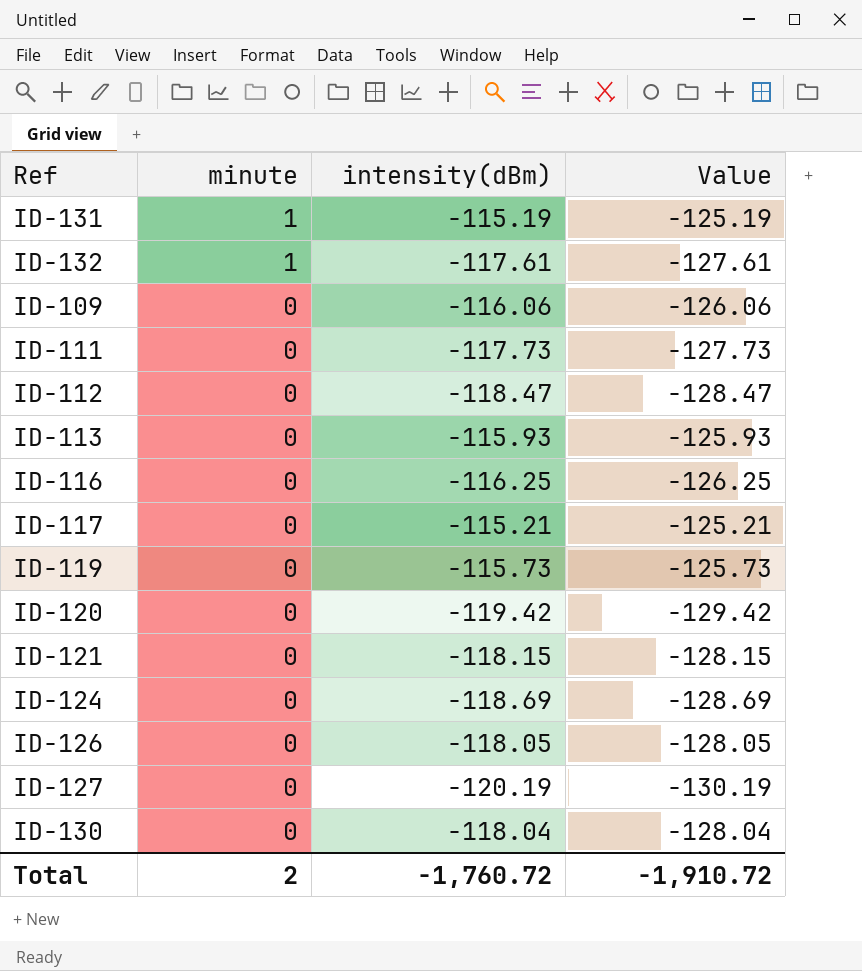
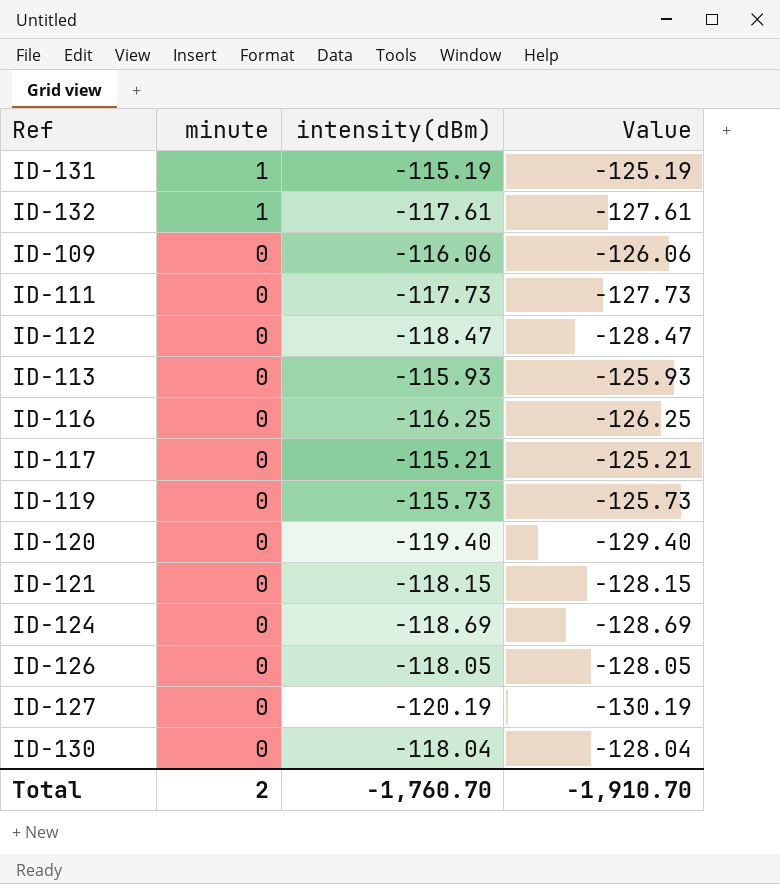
ID-120 | intensity(dBm): -119.42 -> -119.40
ID-120 | Value: -129.42 -> -129.40
Total | intensity(dBm): -1,760.72 -> -1,760.70
Total | Value: -1,910.72 -> -1,910.70

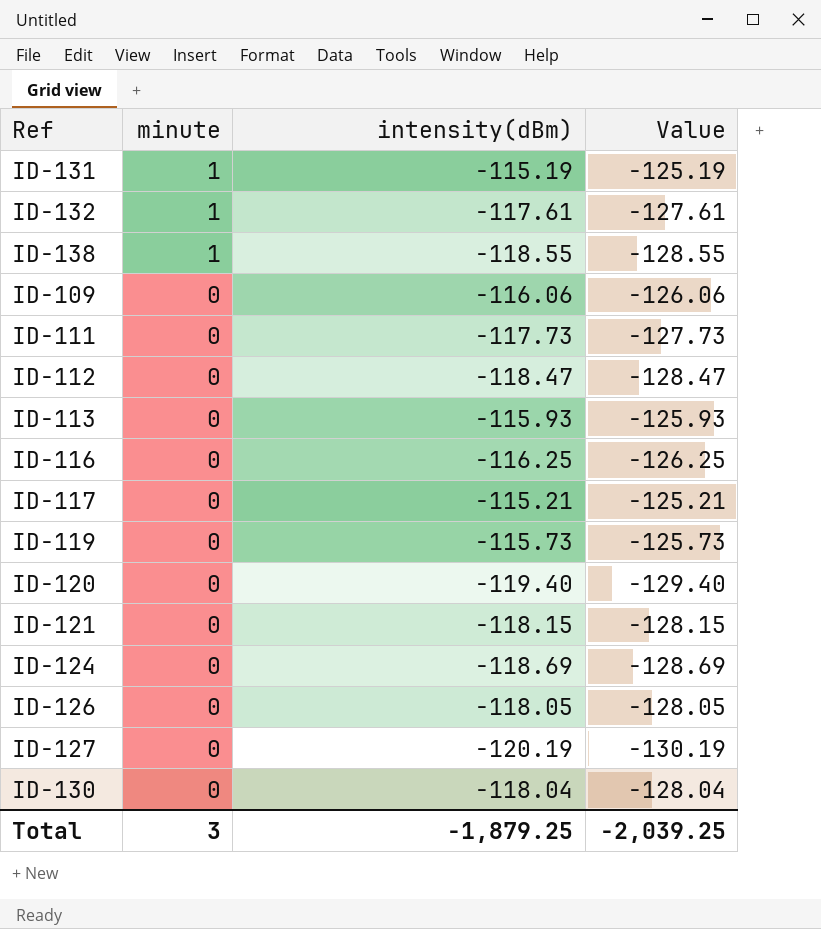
row ID-138: none -> 1 | -118.55 | -128.55
Total | minute: 2 -> 3
Total | intensity(dBm): -1,760.70 -> -1,879.25
Total | Value: -1,910.70 -> -2,039.25

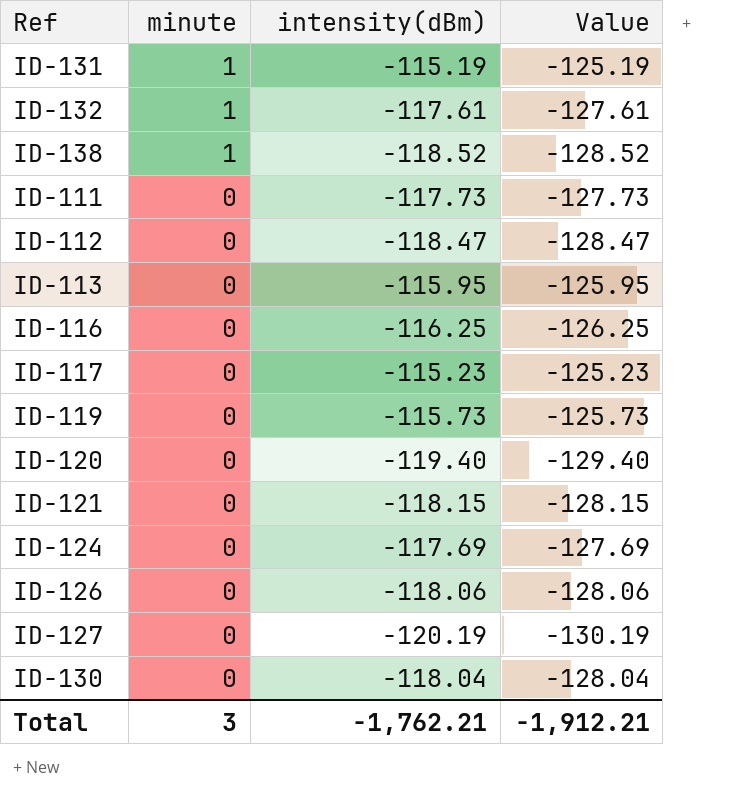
row ID-109: 0 | -116.06 | -126.06 -> none
ID-138 | intensity(dBm): -118.55 -> -118.52
ID-138 | Value: -128.55 -> -128.52
ID-113 | intensity(dBm): -115.93 -> -115.95
ID-113 | Value: -125.93 -> -125.95
ID-117 | intensity(dBm): -115.21 -> -115.23
ID-117 | Value: -125.21 -> -125.23
ID-124 | intensity(dBm): -118.69 -> -117.69
ID-124 | Value: -128.69 -> -127.69
ID-126 | intensity(dBm): -118.05 -> -118.06
ID-126 | Value: -128.05 -> -128.06
Total | intensity(dBm): -1,879.25 -> -1,762.21
Total | Value: -2,039.25 -> -1,912.21

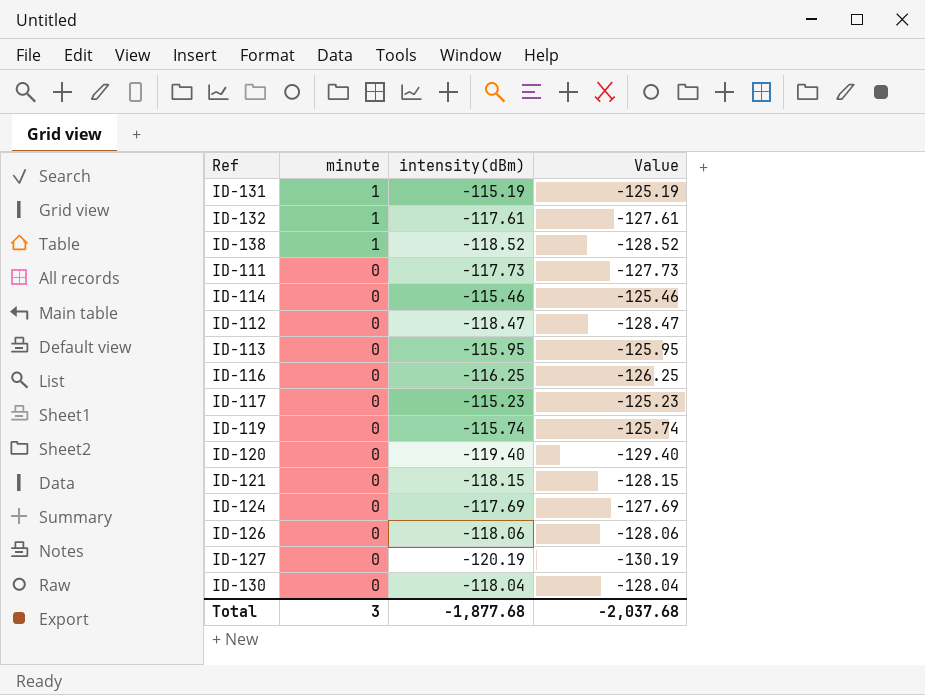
row ID-114: none -> 0 | -115.46 | -125.46
ID-119 | intensity(dBm): -115.73 -> -115.74
ID-119 | Value: -125.73 -> -125.74
Total | intensity(dBm): -1,762.21 -> -1,877.68
Total | Value: -1,912.21 -> -2,037.68

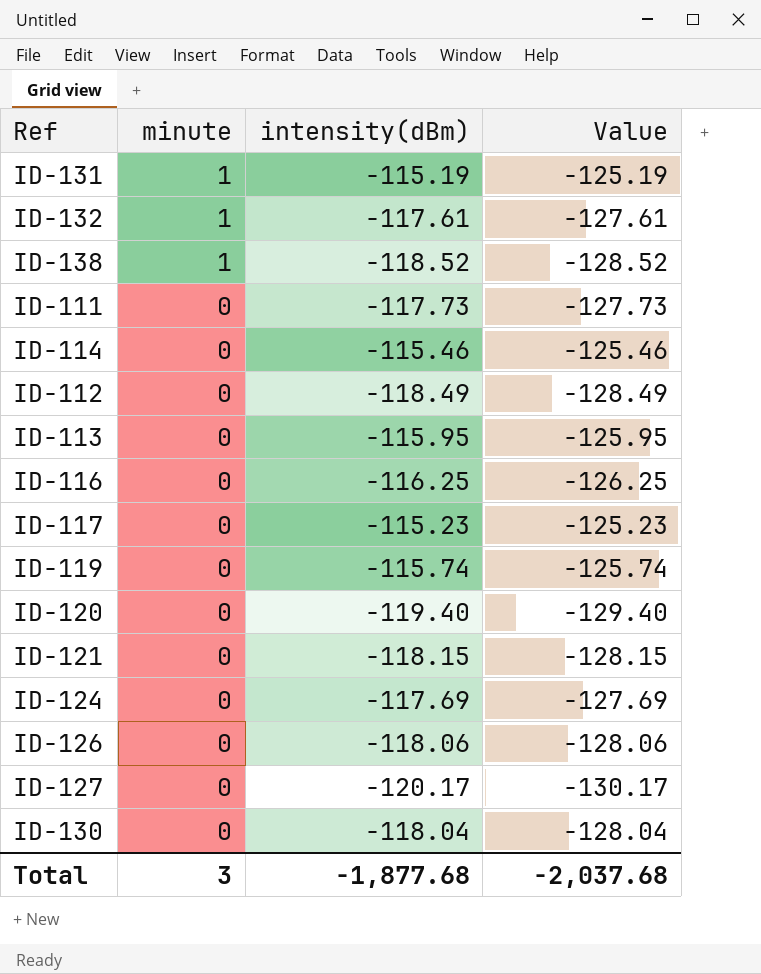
ID-112 | intensity(dBm): -118.47 -> -118.49
ID-112 | Value: -128.47 -> -128.49
ID-127 | intensity(dBm): -120.19 -> -120.17
ID-127 | Value: -130.19 -> -130.17

